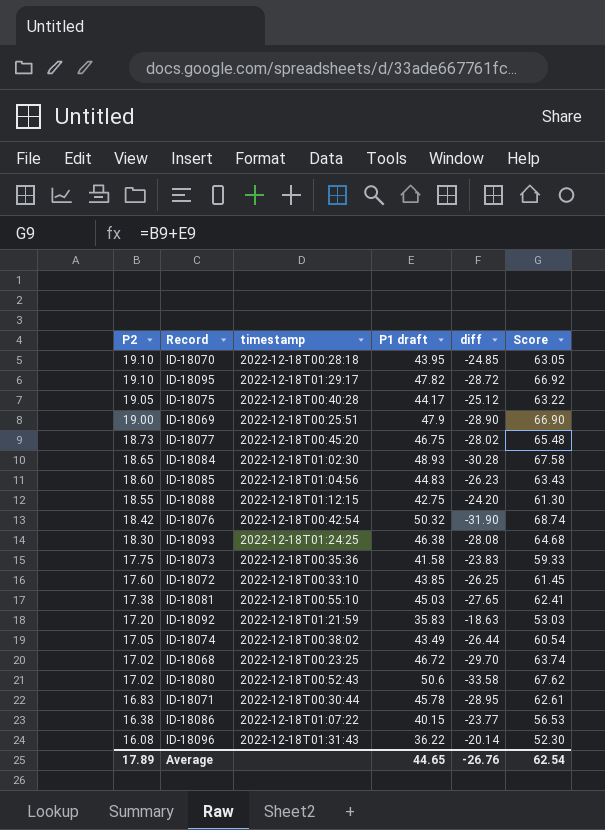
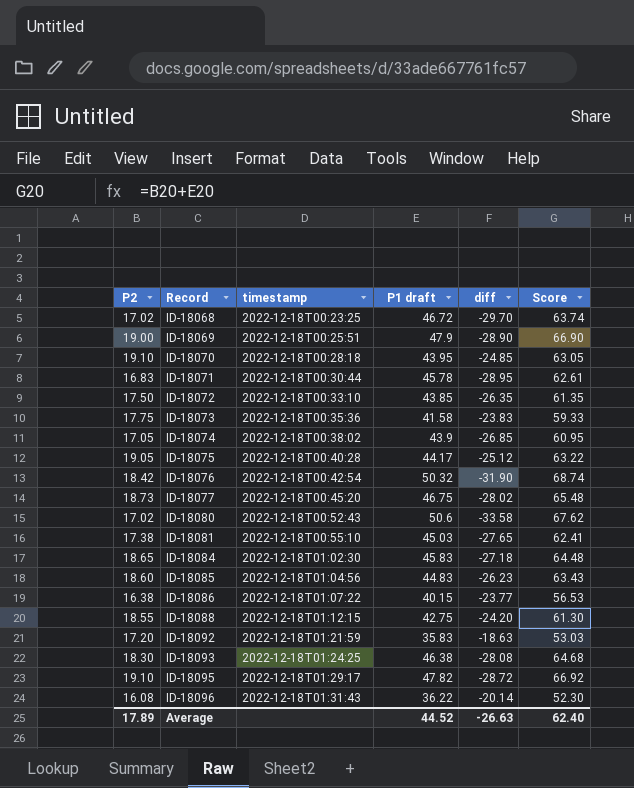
row order: P2 descending -> Record ascending
ID-18072 | P2: 17.60 -> 17.50
ID-18072 | diff: -26.25 -> -26.35
ID-18072 | Score: 61.45 -> 61.35
ID-18074 | P1 draft: 43.49 -> 43.9
ID-18074 | diff: -26.44 -> -26.85
ID-18074 | Score: 60.54 -> 60.95
ID-18084 | P1 draft: 48.93 -> 45.83
ID-18084 | diff: -30.28 -> -27.18
ID-18084 | Score: 67.58 -> 64.48
Average | P1 draft: 44.65 -> 44.52
Average | diff: -26.76 -> -26.63
Average | Score: 62.54 -> 62.40

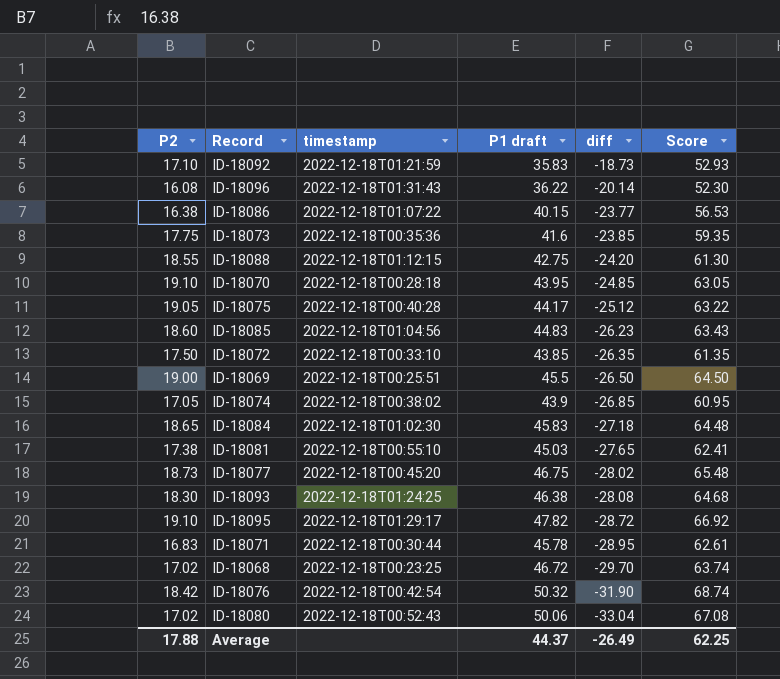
row order: Record ascending -> diff descending
ID-18092 | P2: 17.20 -> 17.10
ID-18092 | diff: -18.63 -> -18.73
ID-18092 | Score: 53.03 -> 52.93
ID-18073 | P1 draft: 41.58 -> 41.6
ID-18073 | diff: -23.83 -> -23.85
ID-18073 | Score: 59.33 -> 59.35
ID-18069 | P1 draft: 47.9 -> 45.5
ID-18069 | diff: -28.90 -> -26.50
ID-18069 | Score: 66.90 -> 64.50
ID-18080 | P1 draft: 50.6 -> 50.06
ID-18080 | diff: -33.58 -> -33.04
ID-18080 | Score: 67.62 -> 67.08
Average | P2: 17.89 -> 17.88
Average | P1 draft: 44.52 -> 44.37
Average | diff: -26.63 -> -26.49
Average | Score: 62.40 -> 62.25

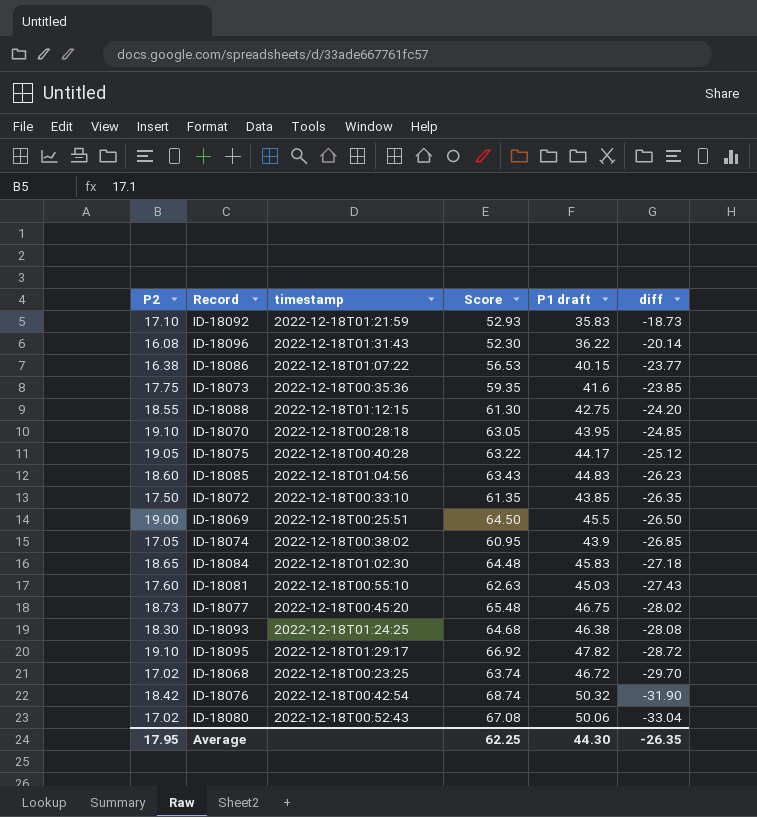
column Score | position: 6 -> 4
row ID-18071: 16.83 | 2022-12-18T00:30:44 | 45.78 | -28.95 | 62.61 -> none
ID-18081 | P2: 17.38 -> 17.60
ID-18081 | Score: 62.41 -> 62.63
ID-18081 | diff: -27.65 -> -27.43
Average | P2: 17.88 -> 17.95
Average | P1 draft: 44.37 -> 44.30
Average | diff: -26.49 -> -26.35

